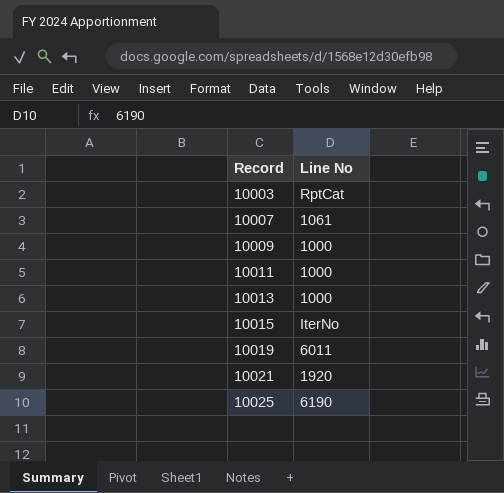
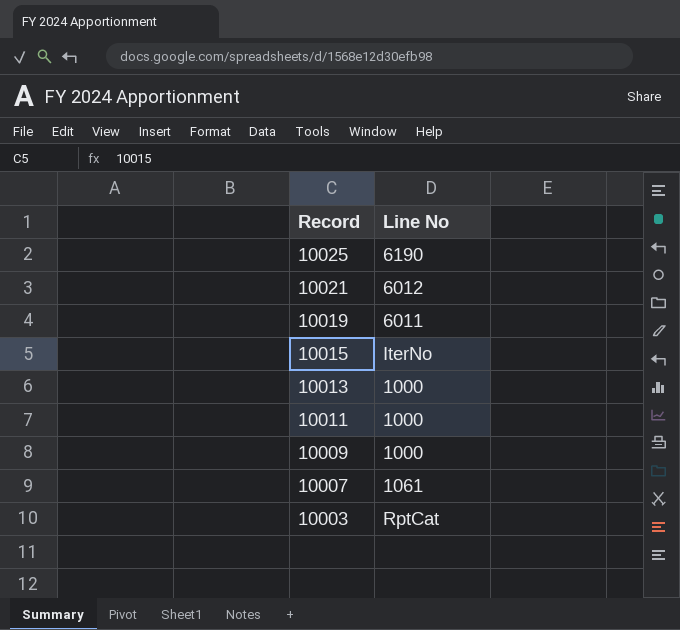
row order: Record ascending -> Record descending
10021 | Line No: 1920 -> 6012

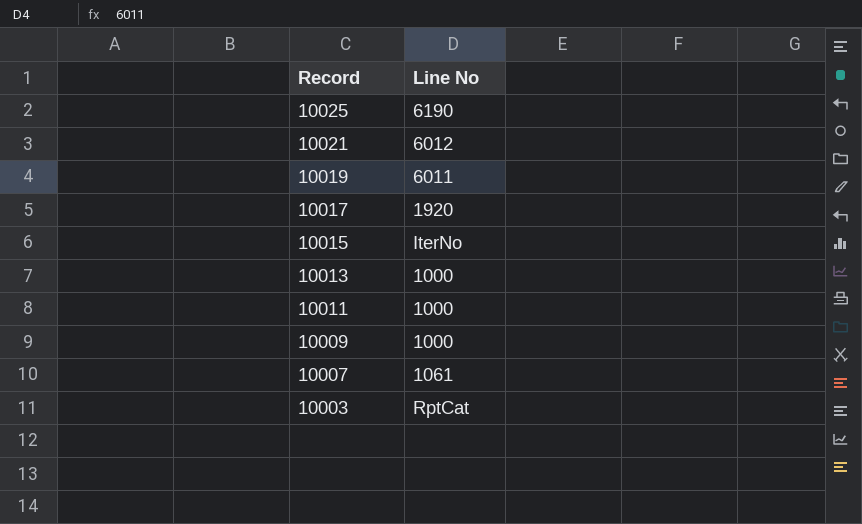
row 10017: none -> 1920

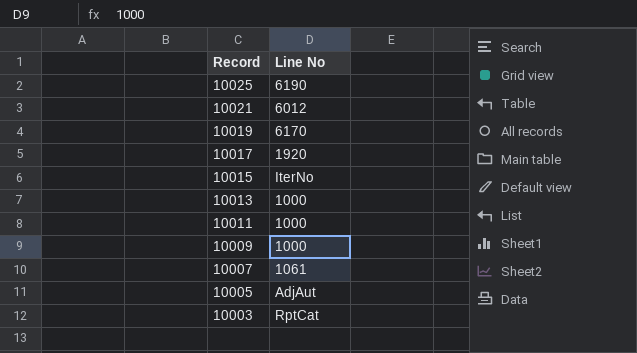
10019 | Line No: 6011 -> 6170
row 10005: none -> AdjAut

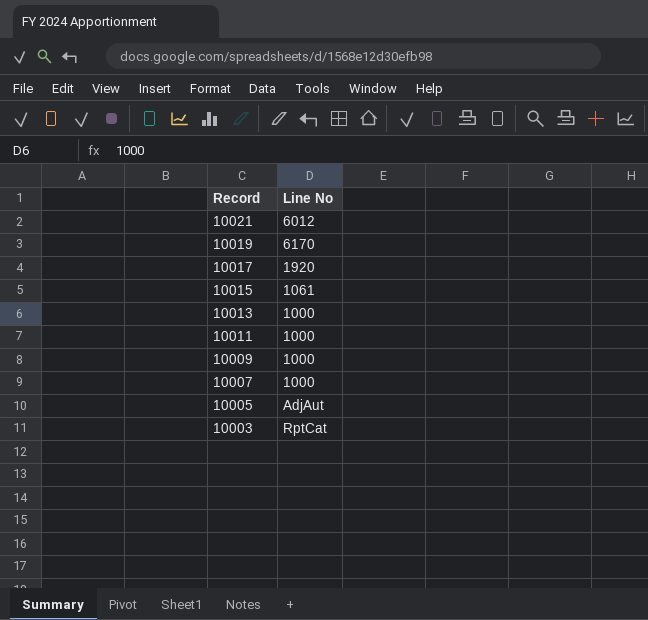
row 10025: 6190 -> none
10015 | Line No: IterNo -> 1061
10007 | Line No: 1061 -> 1000

